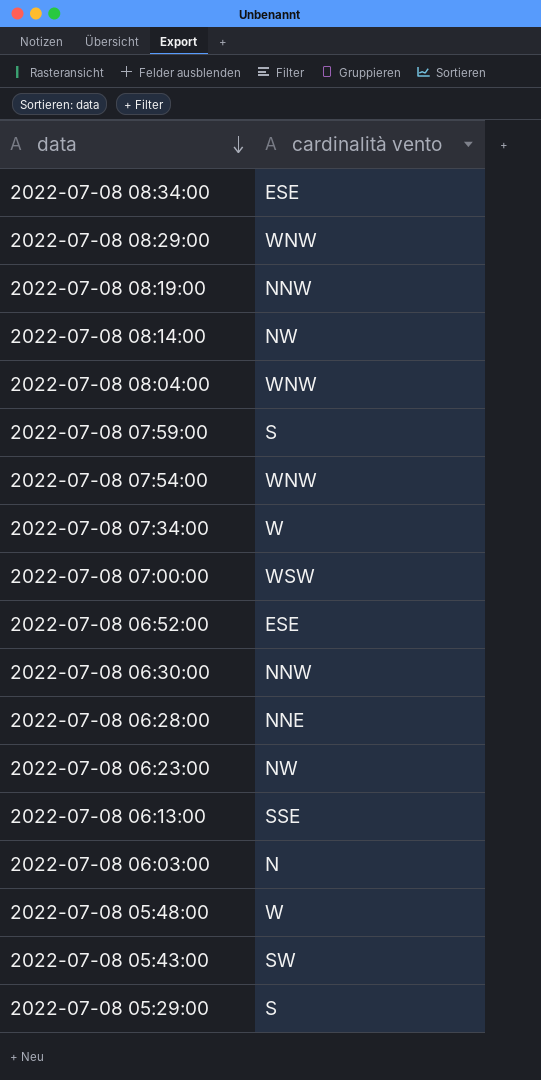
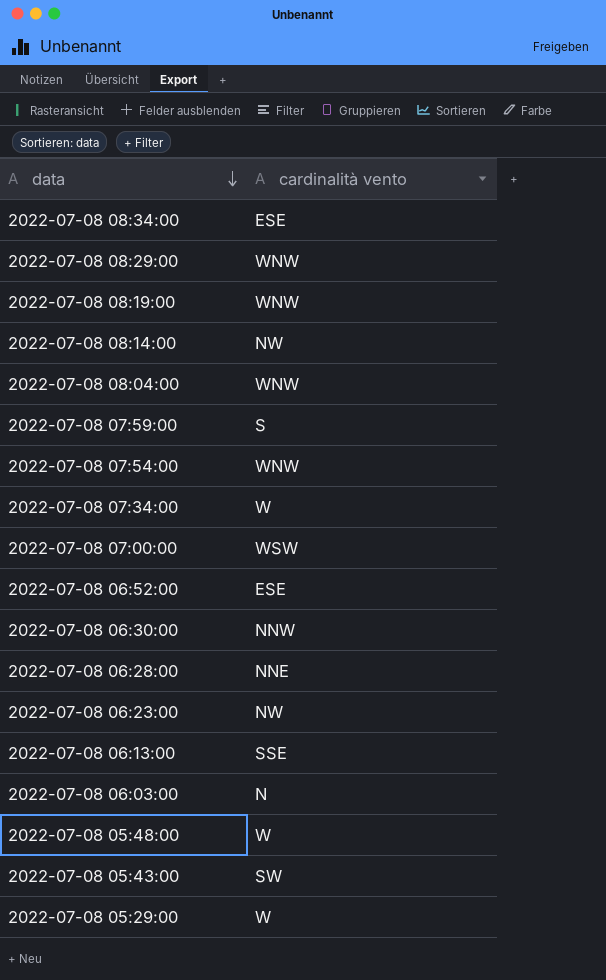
2022-07-08 08:19:00 | cardinalità vento: NNW -> WNW
2022-07-08 05:29:00 | cardinalità vento: S -> W

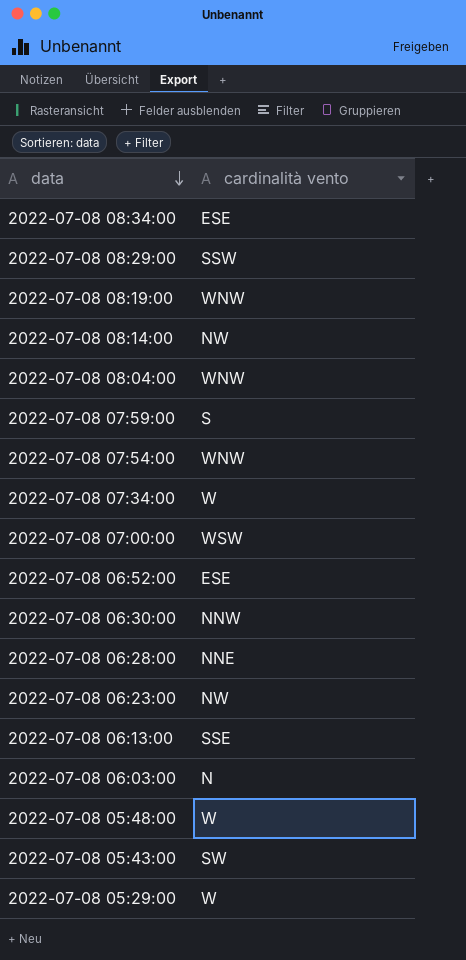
2022-07-08 08:29:00 | cardinalità vento: WNW -> SSW

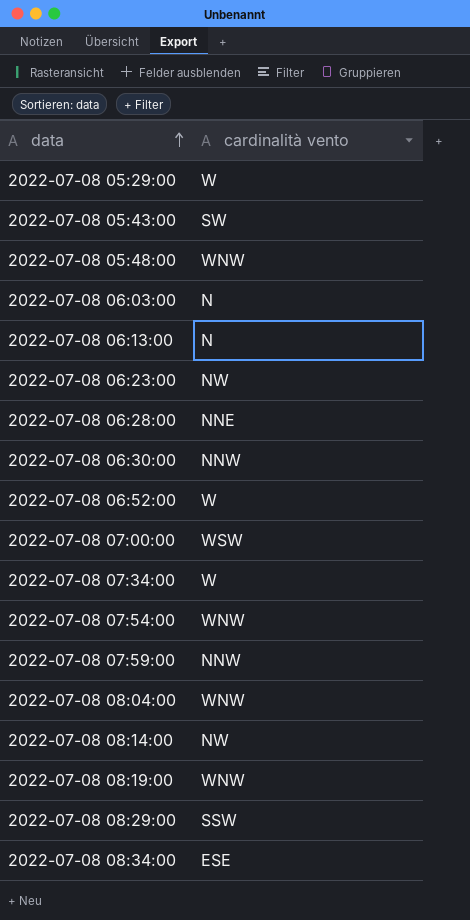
row order: data descending -> data ascending
2022-07-08 05:48:00 | cardinalità vento: W -> WNW
2022-07-08 06:13:00 | cardinalità vento: SSE -> N
2022-07-08 06:52:00 | cardinalità vento: ESE -> W
2022-07-08 07:59:00 | cardinalità vento: S -> NNW

